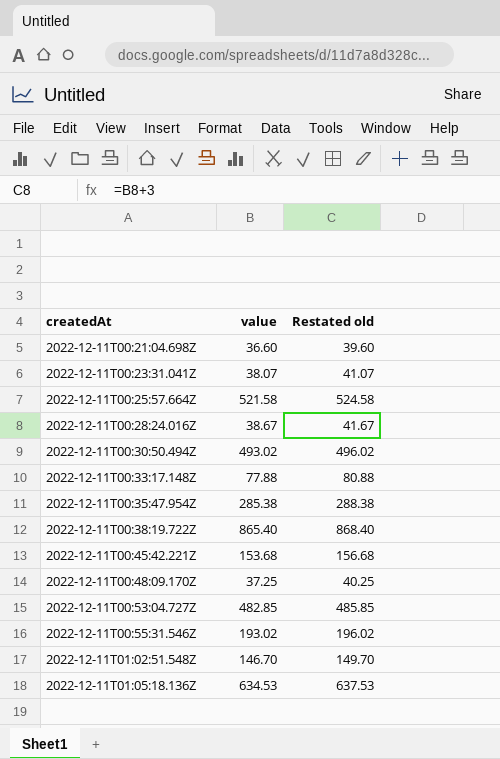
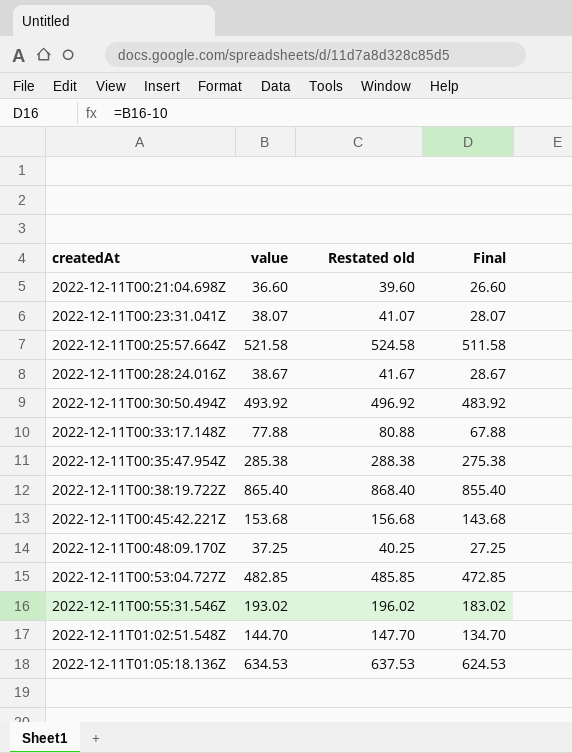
column Final | formula: none -> [value] - 10
2022-12-11T00:30:50.494Z | value: 493.02 -> 493.92
2022-12-11T00:30:50.494Z | Restated old: 496.02 -> 496.92
2022-12-11T01:02:51.548Z | value: 146.70 -> 144.70
2022-12-11T01:02:51.548Z | Restated old: 149.70 -> 147.70

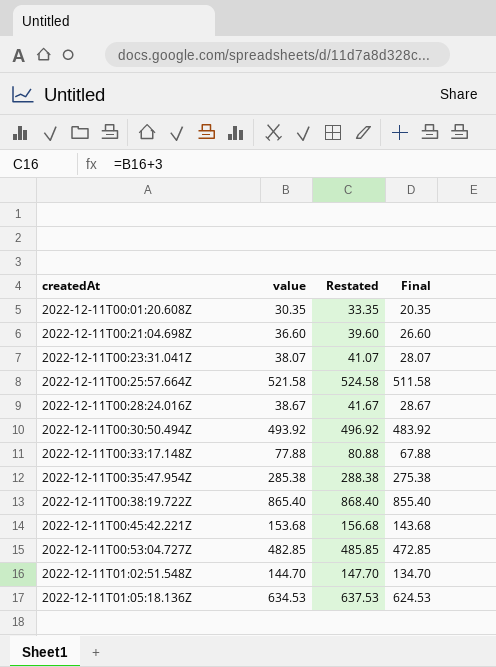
column name: Restated old -> Restated
row 2022-12-11T00:48:09.170Z: 37.25 | 40.25 | 27.25 -> none
row 2022-12-11T00:55:31.546Z: 193.02 | 196.02 | 183.02 -> none
row 2022-12-11T00:01:20.608Z: none -> 30.35 | 33.35 | 20.35

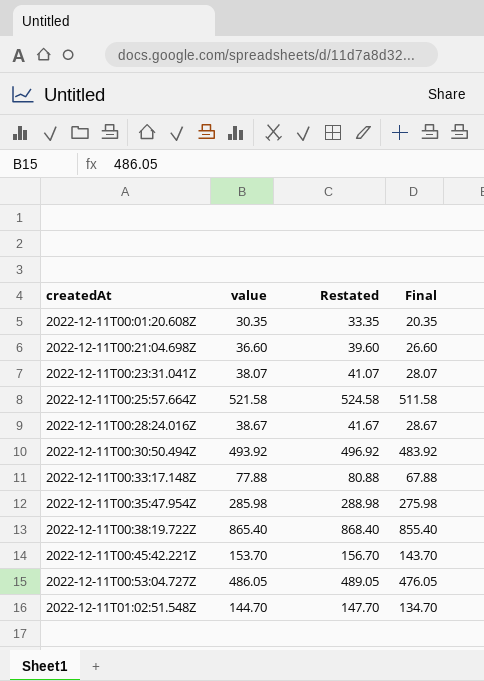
row 2022-12-11T01:05:18.136Z: 634.53 | 637.53 | 624.53 -> none
2022-12-11T00:35:47.954Z | value: 285.38 -> 285.98
2022-12-11T00:35:47.954Z | Restated: 288.38 -> 288.98
2022-12-11T00:35:47.954Z | Final: 275.38 -> 275.98
2022-12-11T00:45:42.221Z | value: 153.68 -> 153.70
2022-12-11T00:45:42.221Z | Restated: 156.68 -> 156.70
2022-12-11T00:45:42.221Z | Final: 143.68 -> 143.70
2022-12-11T00:53:04.727Z | value: 482.85 -> 486.05
2022-12-11T00:53:04.727Z | Restated: 485.85 -> 489.05
2022-12-11T00:53:04.727Z | Final: 472.85 -> 476.05

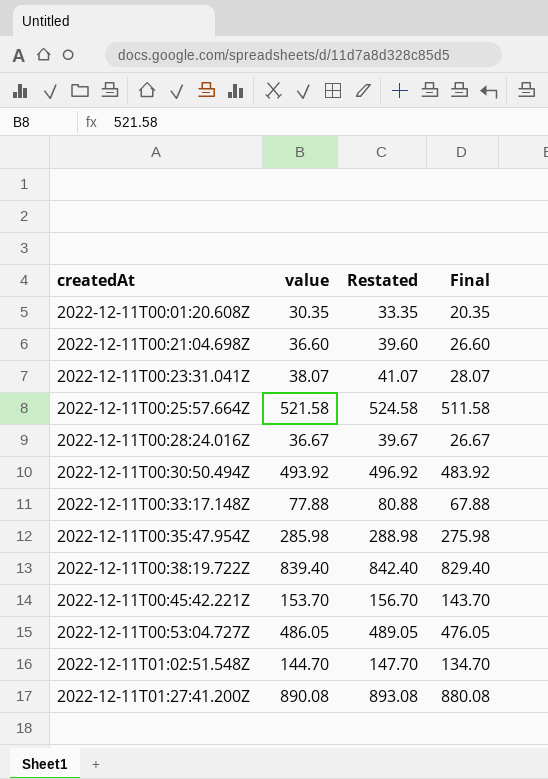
2022-12-11T00:28:24.016Z | value: 38.67 -> 36.67
2022-12-11T00:28:24.016Z | Restated: 41.67 -> 39.67
2022-12-11T00:28:24.016Z | Final: 28.67 -> 26.67
2022-12-11T00:38:19.722Z | value: 865.40 -> 839.40
2022-12-11T00:38:19.722Z | Restated: 868.40 -> 842.40
2022-12-11T00:38:19.722Z | Final: 855.40 -> 829.40
row 2022-12-11T01:27:41.200Z: none -> 890.08 | 893.08 | 880.08

